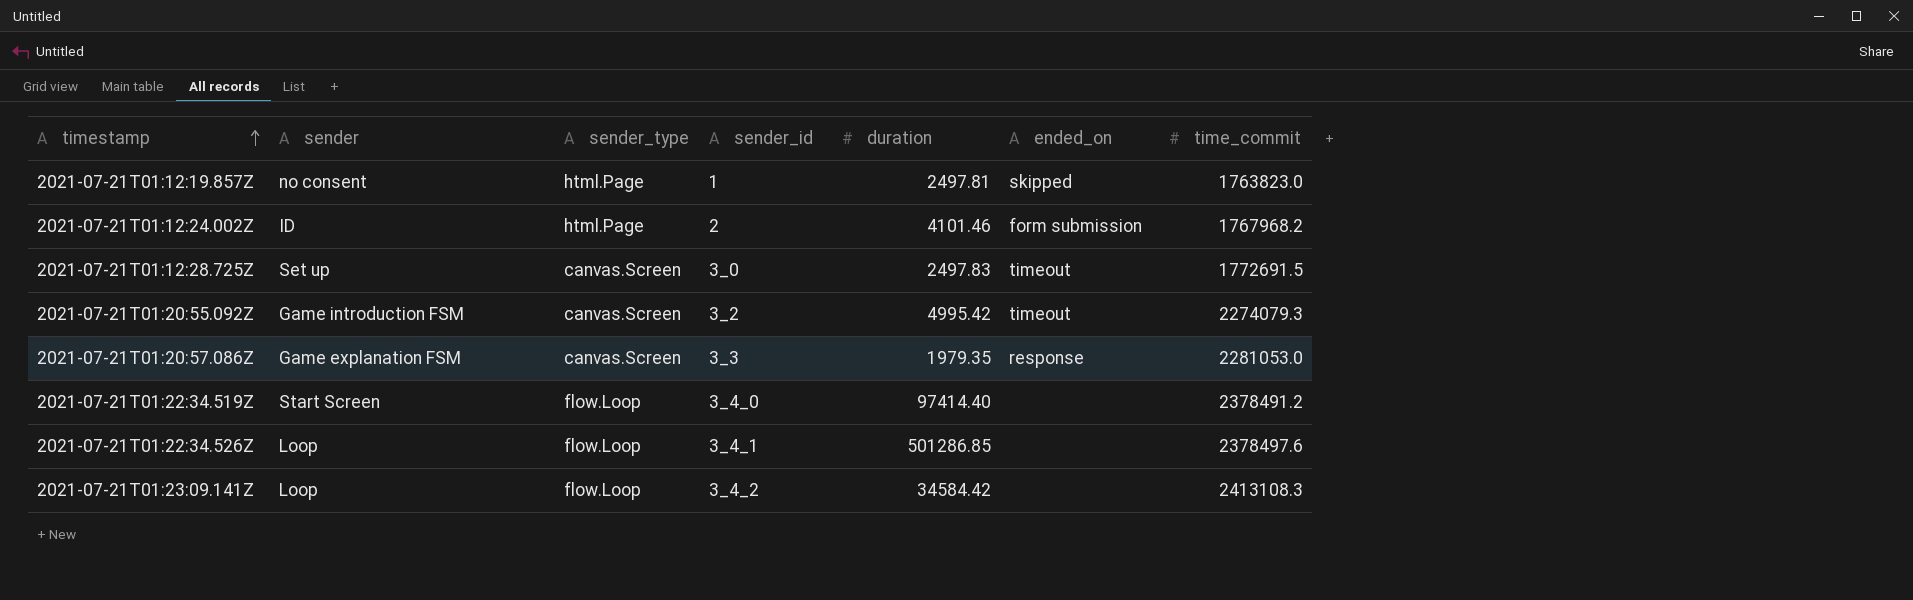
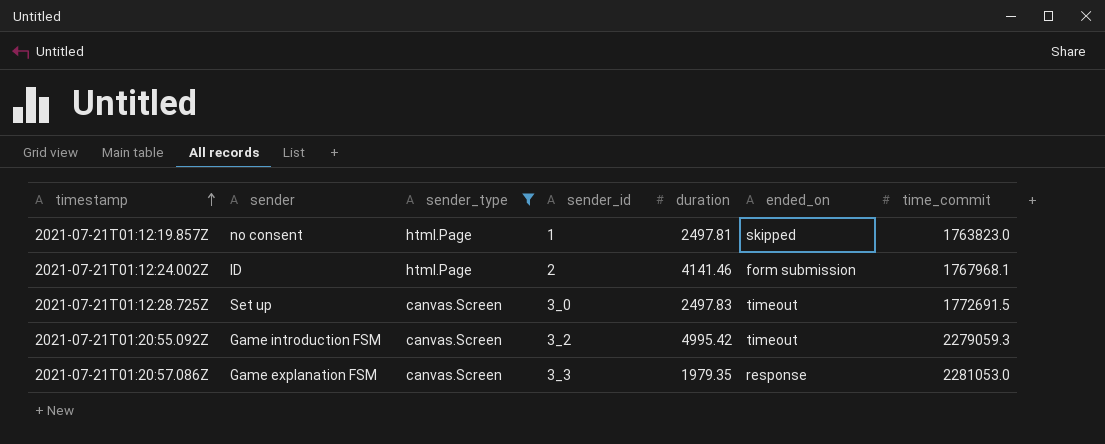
filter: none -> sender_type != flow.Loop
2021-07-21T01:12:24.002Z | duration: 4101.46 -> 4141.46
2021-07-21T01:12:24.002Z | time_commit: 1767968.2 -> 1767968.1
2021-07-21T01:20:55.092Z | time_commit: 2274079.3 -> 2279059.3

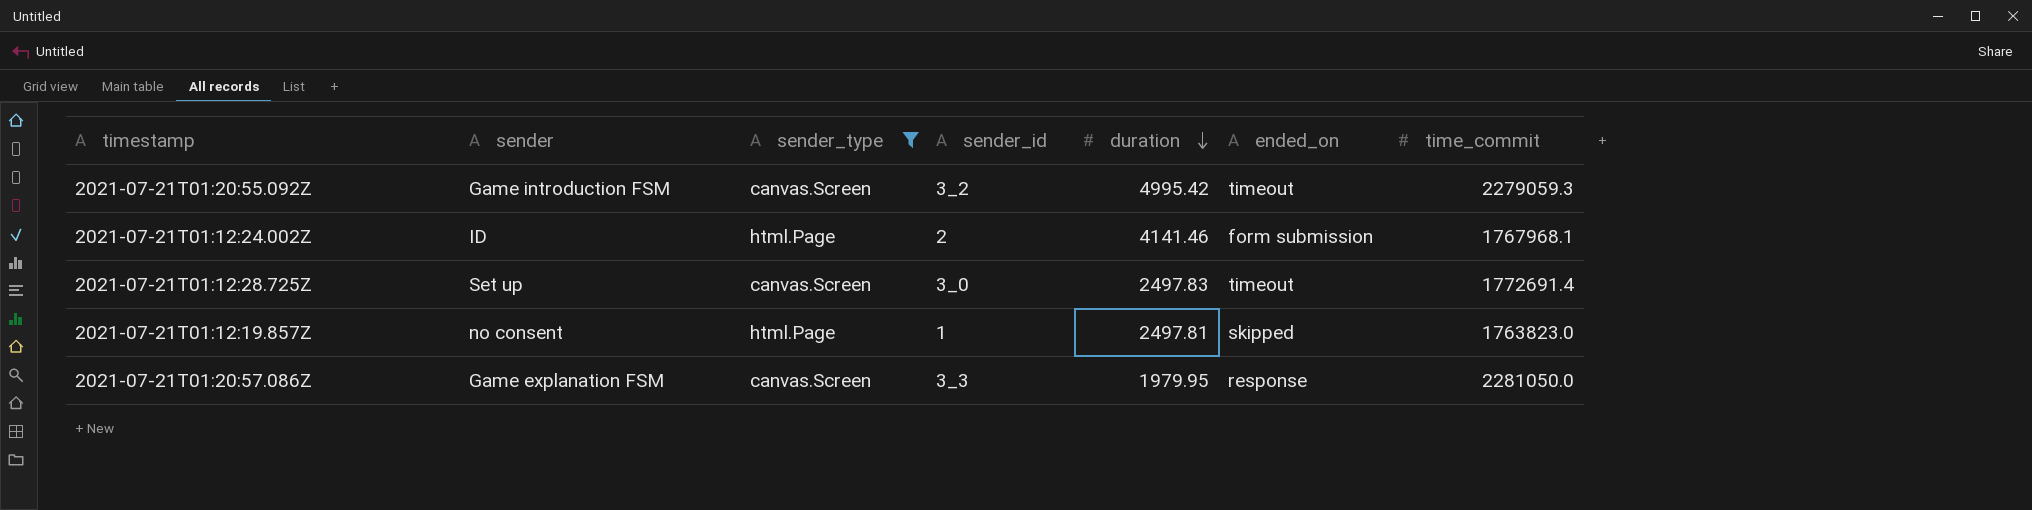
row order: timestamp ascending -> duration descending
2021-07-21T01:12:28.725Z | time_commit: 1772691.5 -> 1772691.4
2021-07-21T01:20:57.086Z | duration: 1979.35 -> 1979.95
2021-07-21T01:20:57.086Z | time_commit: 2281053.0 -> 2281050.0

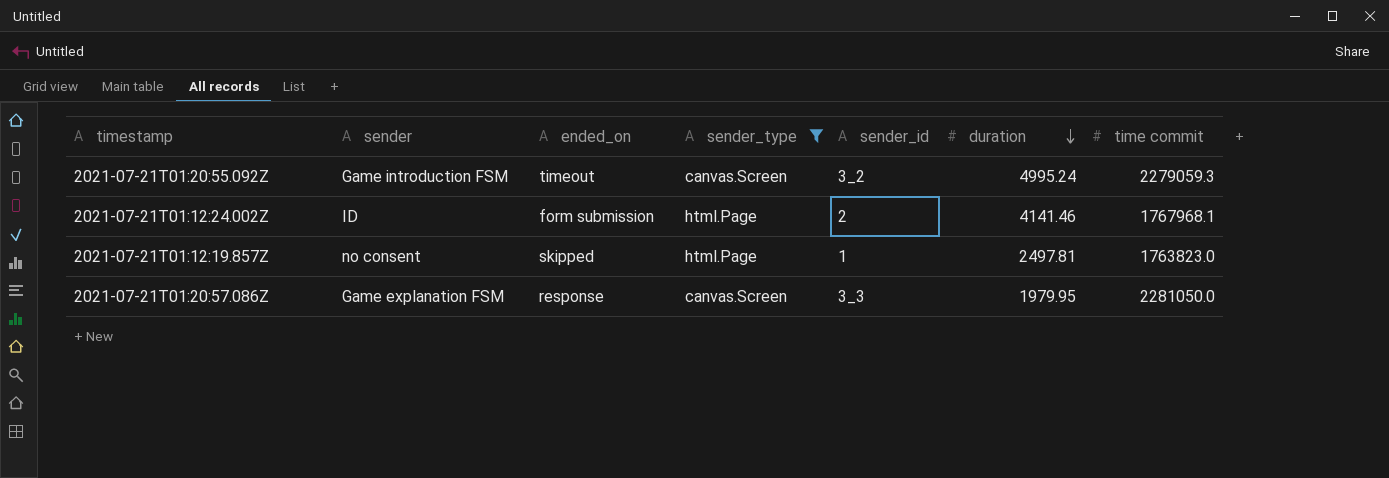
column ended_on | position: 6 -> 3
column name: time_commit -> time commit
row 2021-07-21T01:12:28.725Z: Set up | canvas.Screen | 3_0 | 2497.83 | timeout | 1772691.4 -> none
2021-07-21T01:20:55.092Z | duration: 4995.42 -> 4995.24

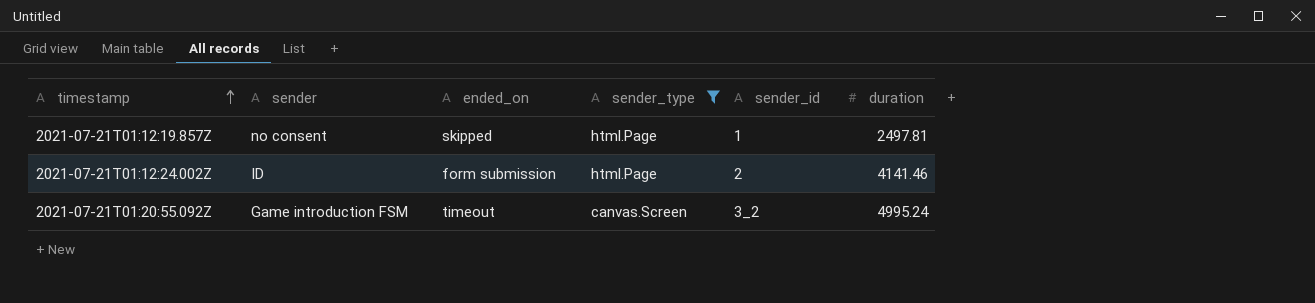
row order: duration descending -> timestamp ascending
column time commit | position: 7 -> none
row 2021-07-21T01:20:57.086Z: Game explanation FSM | response | canvas.Screen | 3_3 | 1979.95 | 2281050.0 -> none

